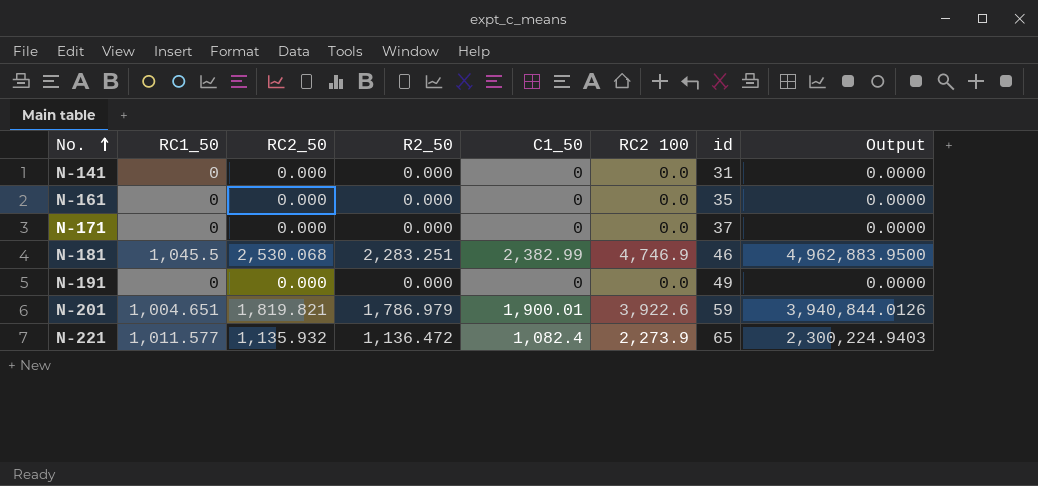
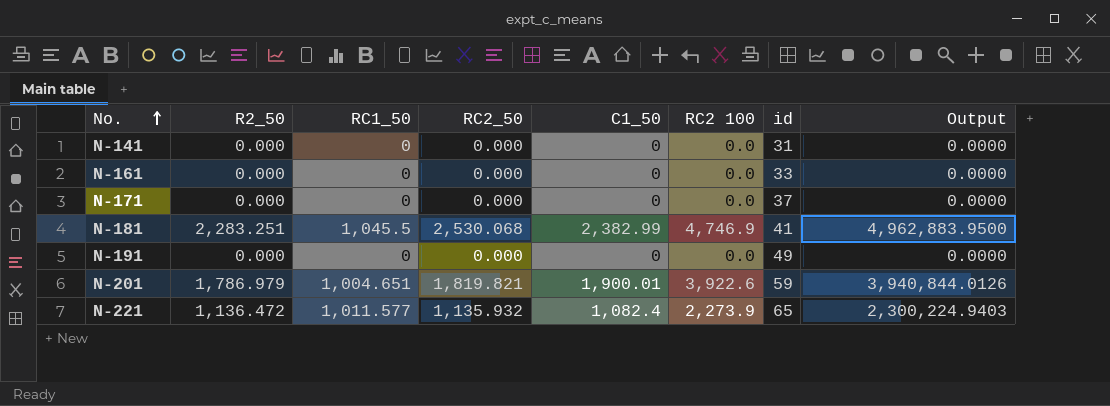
column R2_50 | position: 4 -> 2
N-161 | id: 35 -> 33
N-181 | id: 46 -> 41

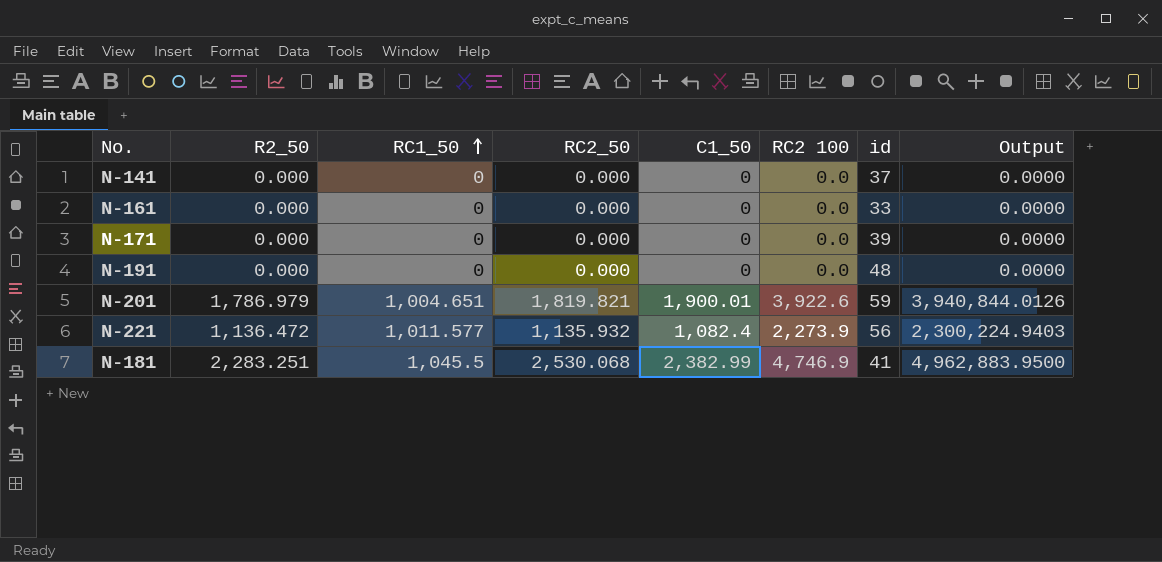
row order: No. ascending -> RC1_50 ascending
N-141 | id: 31 -> 37
N-171 | id: 37 -> 39
N-191 | id: 49 -> 48
N-221 | id: 65 -> 56

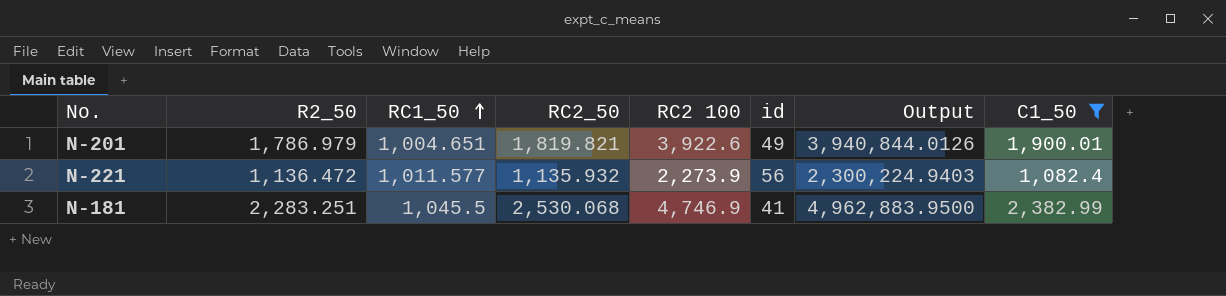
filter: none -> C1_50 != 0
column C1_50 | position: 5 -> 8
N-201 | id: 59 -> 49

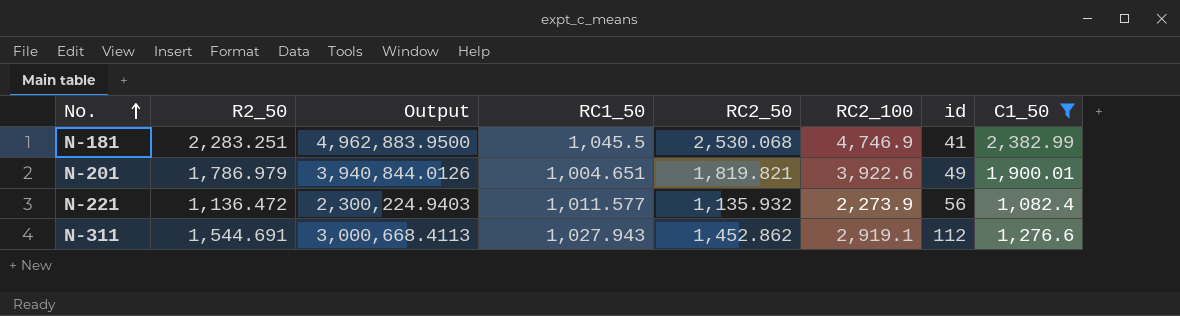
row order: RC1_50 ascending -> No. ascending
column Output | position: 7 -> 3
column name: RC2 100 -> RC2_100
row N-311: none -> 1,544.691 | 3,000,668.4113 | 1,027.943 | 1,452.862 | 2,919.1 | 112 | 1,276.6

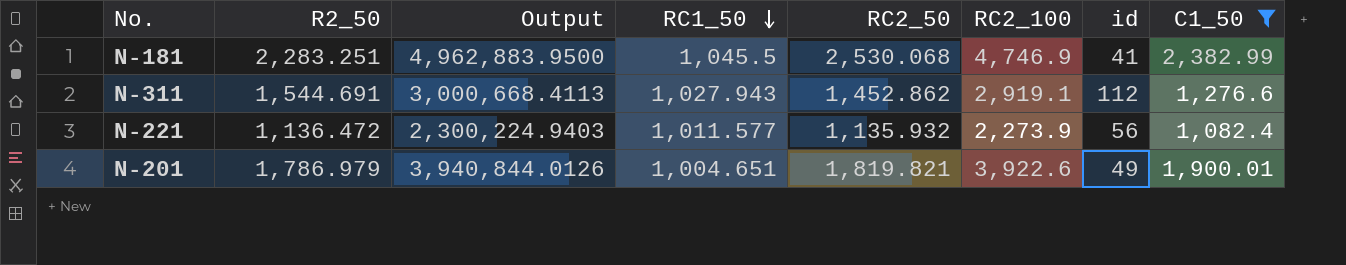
row order: No. ascending -> RC1_50 descending

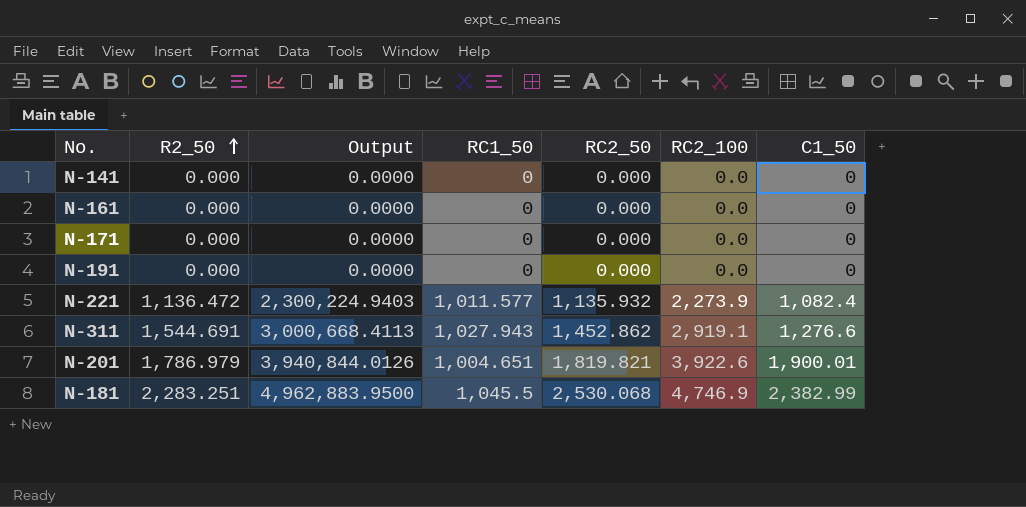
filter: C1_50 != 0 -> none
row order: RC1_50 descending -> R2_50 ascending
column id | position: 7 -> none

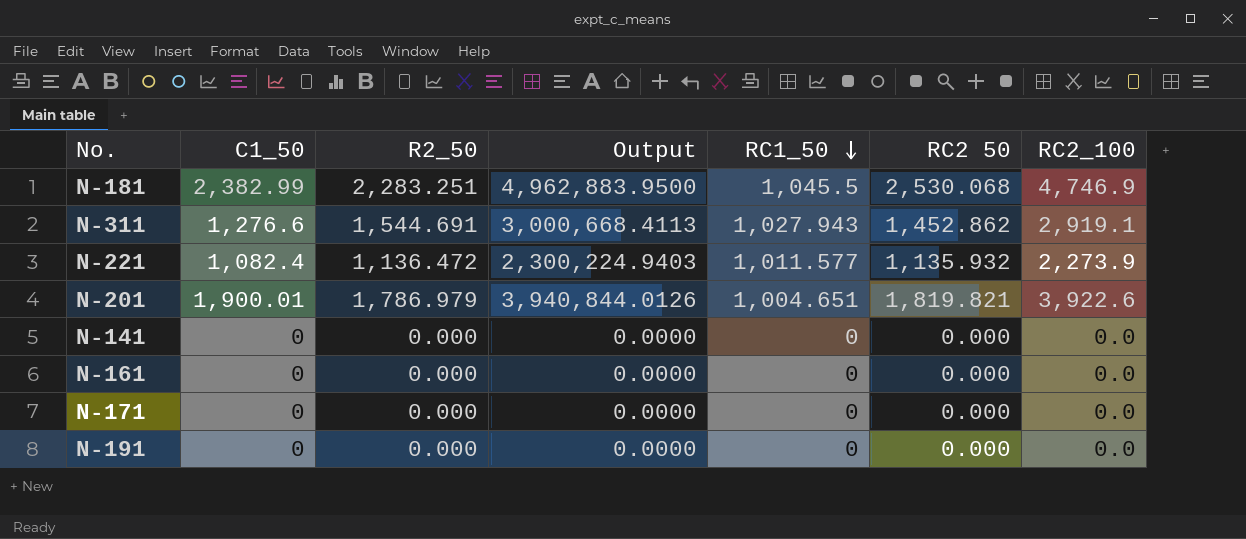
row order: R2_50 ascending -> RC1_50 descending
column C1_50 | position: 7 -> 2
column name: RC2_50 -> RC2 50

